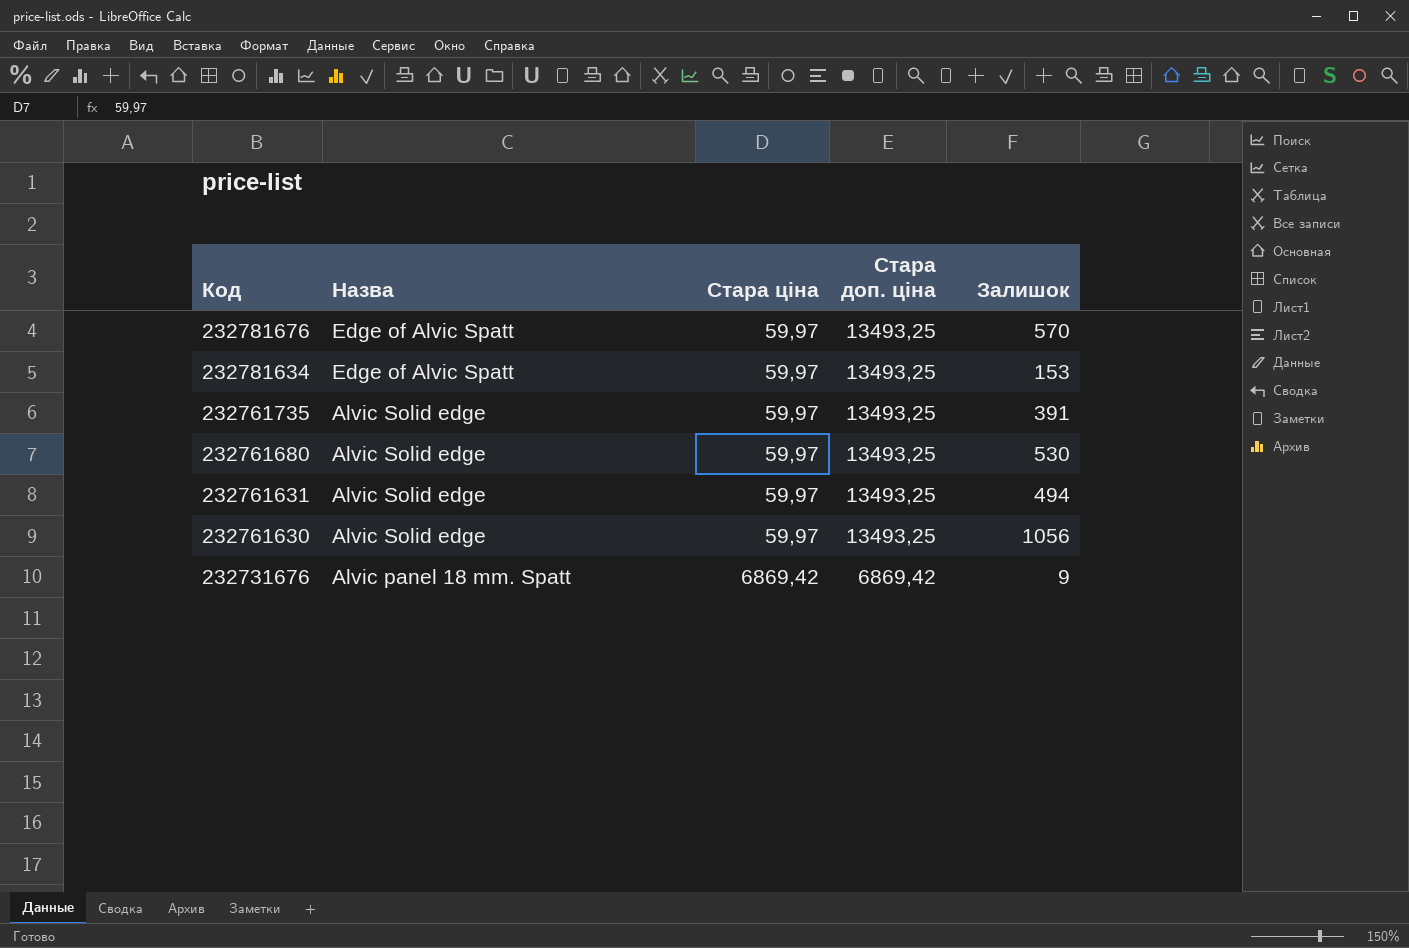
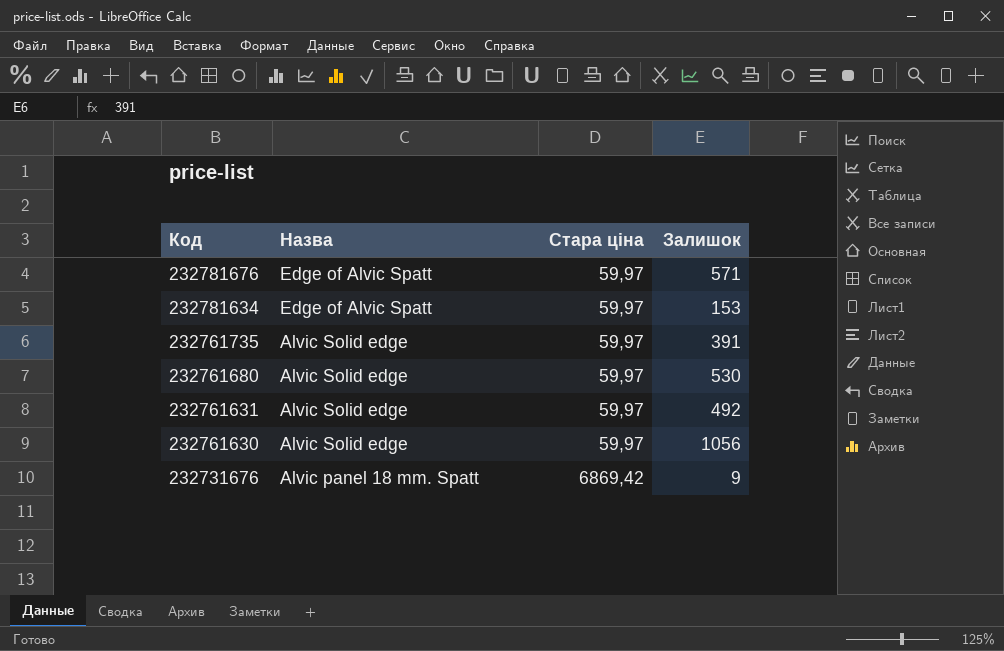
column Стара доп. ціна | position: 4 -> none
232781676 | Залишок: 570 -> 571
232761631 | Залишок: 494 -> 492

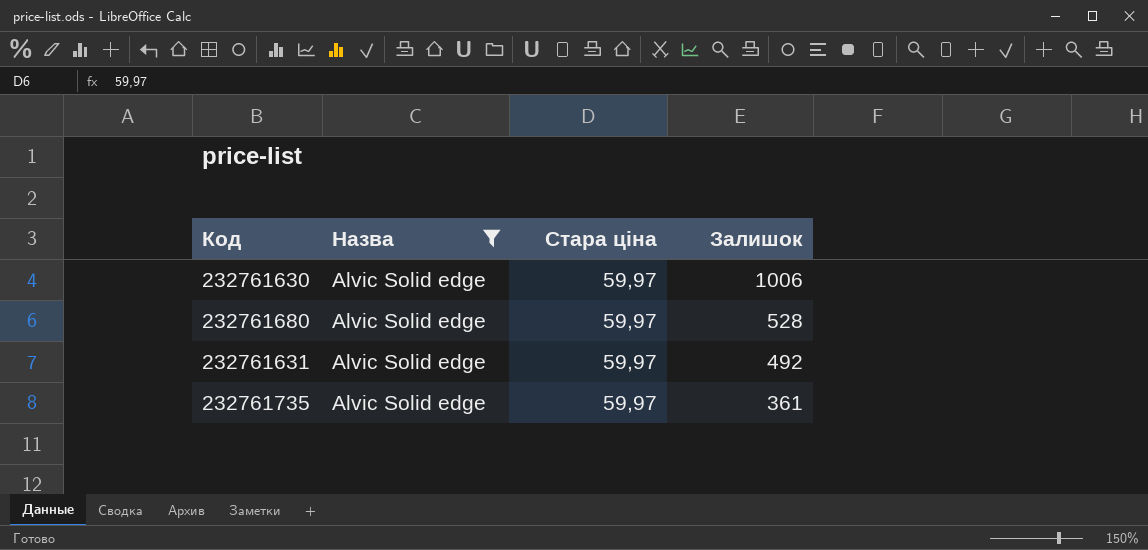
filter: none -> Назва = Alvic Solid edge
row order: Код descending -> Залишок descending
232761630 | Залишок: 1056 -> 1006
232761680 | Залишок: 530 -> 528
232761735 | Залишок: 391 -> 361

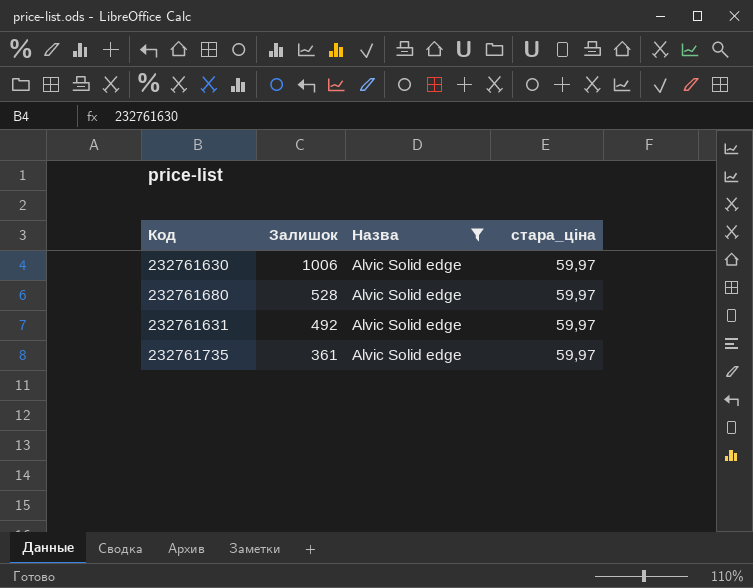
column Залишок | position: 4 -> 2
column name: Стара ціна -> стара_ціна

